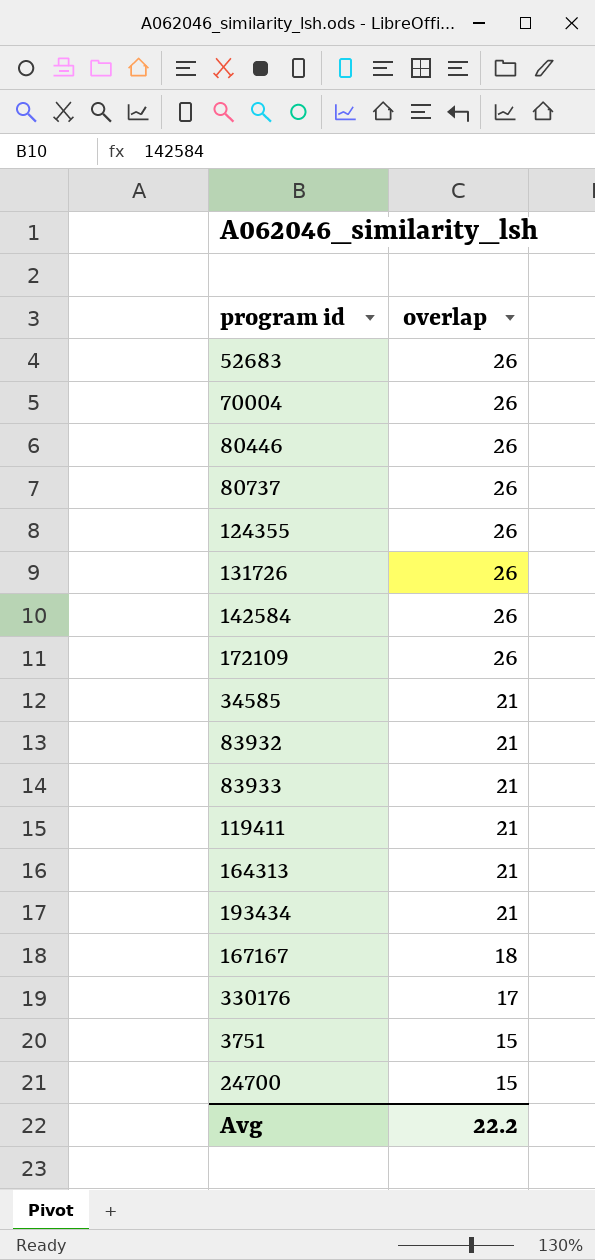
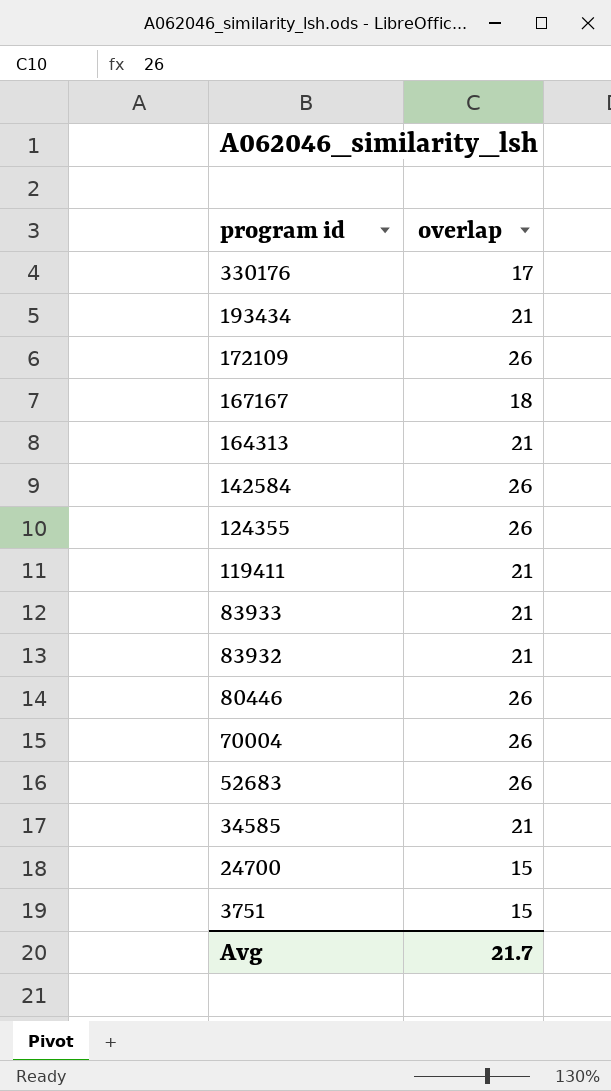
row order: overlap descending -> program id descending
row 80737: 26 -> none
row 131726: 26 -> none
Avg | overlap: 22.2 -> 21.7

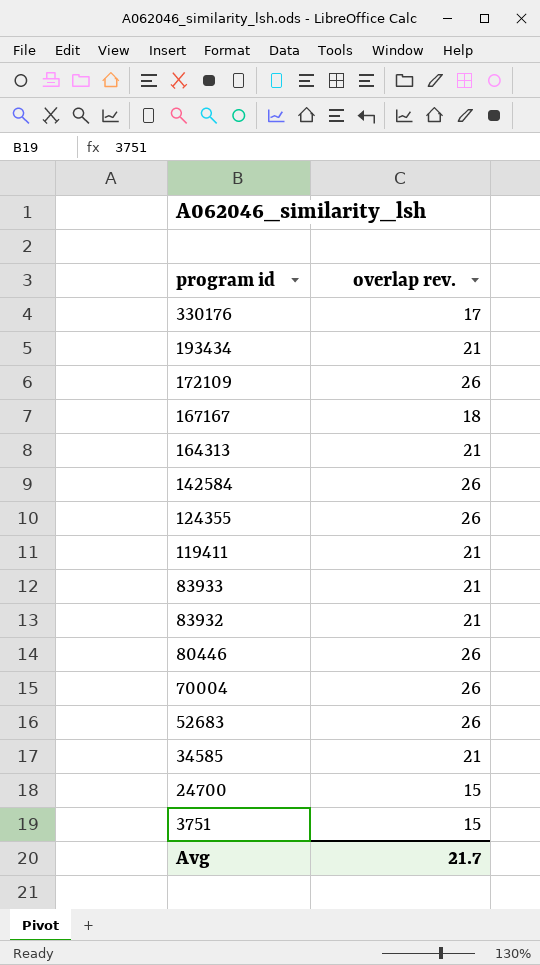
column name: overlap -> overlap rev.

